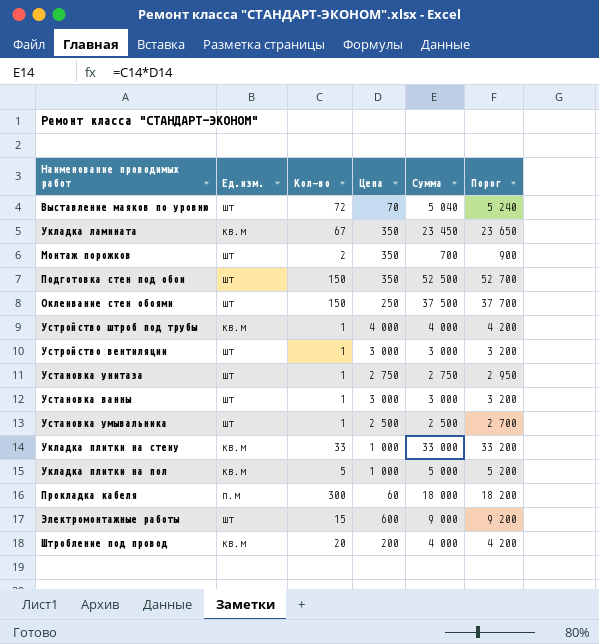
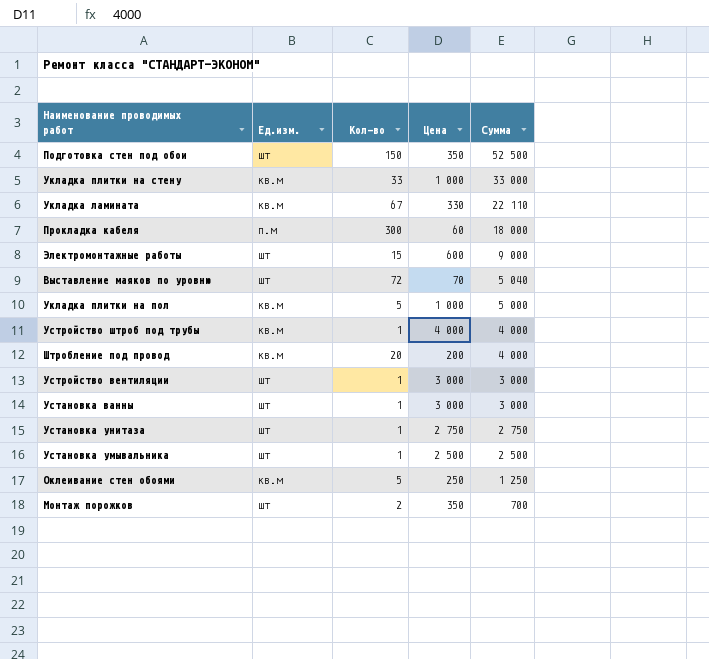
row order: none -> Сумма descending
column Порог | formula: [Сумма] + 200 -> none
Укладка ламината | Цена: 350 -> 330
Укладка ламината | Сумма: 23 450 -> 22 110
Оклеивание стен обоями | Ед.изм.: шт -> кв.м
Оклеивание стен обоями | Кол-во: 150 -> 5
Оклеивание стен обоями | Сумма: 37 500 -> 1 250

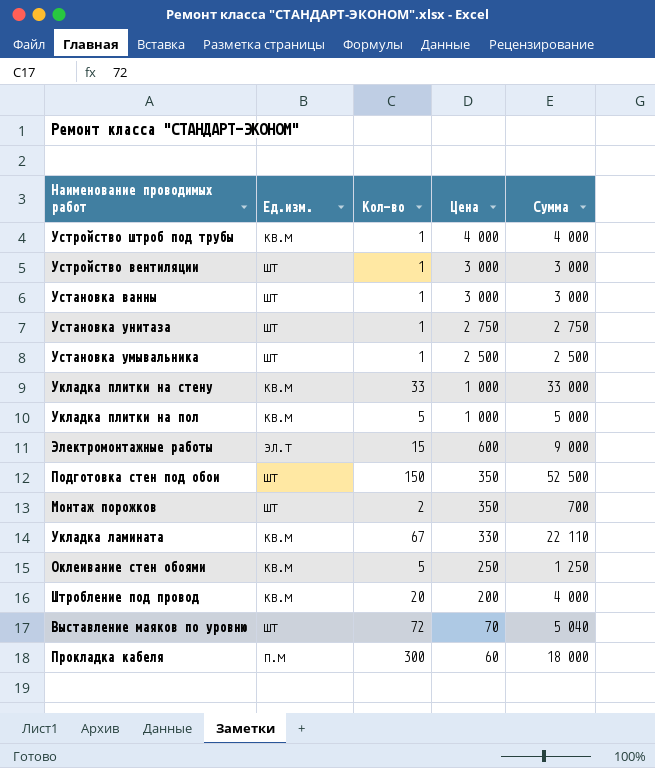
row order: Сумма descending -> Цена descending
Электромонтажные работы | Ед.изм.: шт -> эл.т

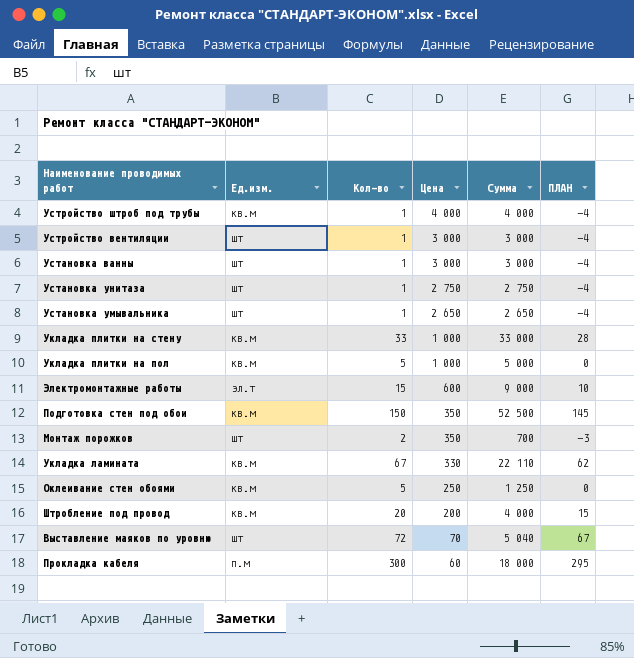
column ПЛАН | formula: none -> [Кол-во] - 5
Установка умывальника | Цена: 2 500 -> 2 650
Установка умывальника | Сумма: 2 500 -> 2 650
Подготовка стен под обои | Ед.изм.: шт -> кв.м

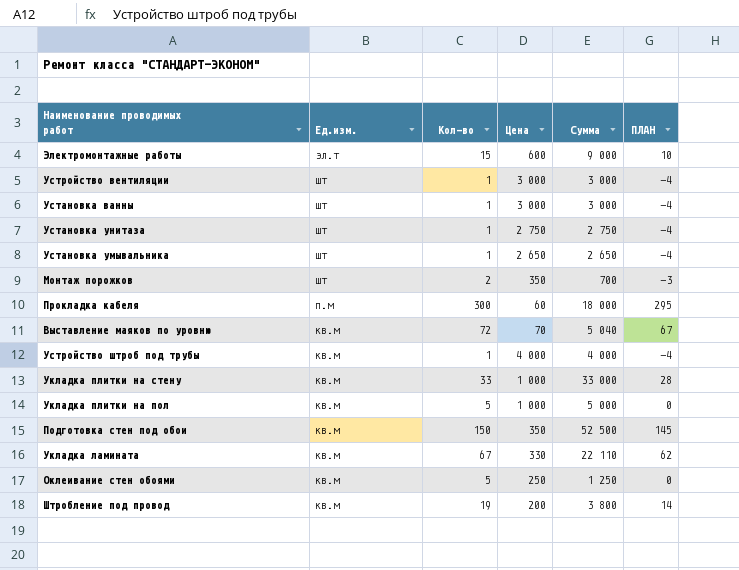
row order: Цена descending -> Ед.изм. descending
Выставление маяков по уровню | Ед.изм.: шт -> кв.м
Штробление под провод | Кол-во: 20 -> 19
Штробление под провод | Сумма: 4 000 -> 3 800
Штробление под провод | ПЛАН: 15 -> 14

